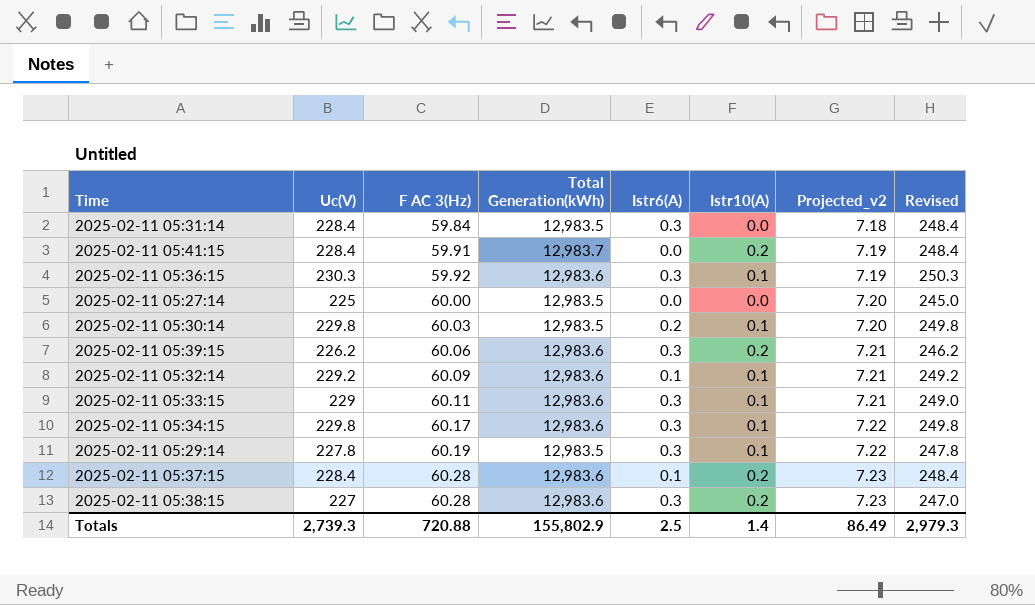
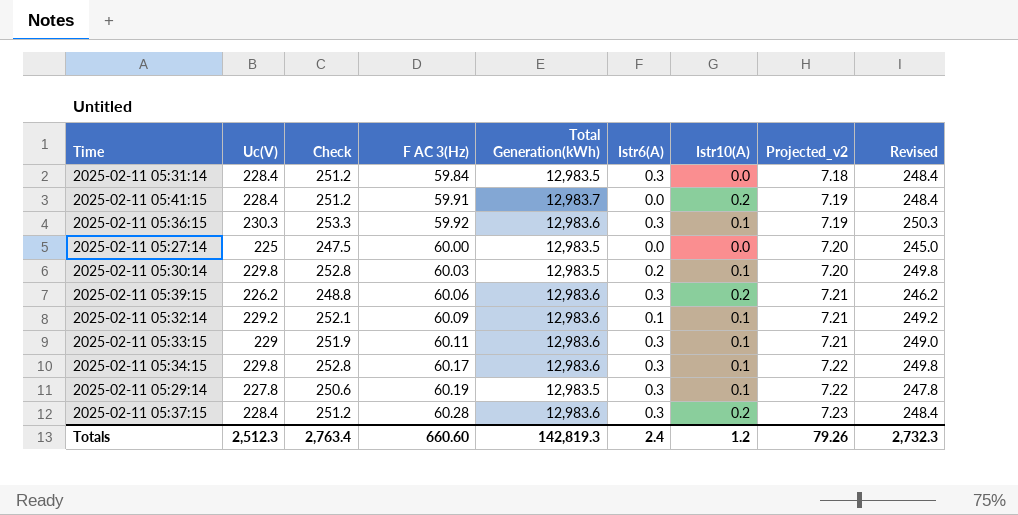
column Check | formula: none -> [Uc(V)] * 1.1
row 2025-02-11 05:38:15: 227 | 60.28 | 12,983.6 | 0.3 | 0.2 | 7.23 | 247.0 -> none
2025-02-11 05:37:15 | Istr6(A): 0.1 -> 0.3
Totals | Uc(V): 2,739.3 -> 2,512.3
Totals | F AC 3(Hz): 720.88 -> 660.60
Totals | Total Generation(kWh): 155,802.9 -> 142,819.3
Totals | Istr6(A): 2.5 -> 2.4
Totals | Istr10(A): 1.4 -> 1.2
Totals | Projected_v2: 86.49 -> 79.26
Totals | Revised: 2,979.3 -> 2,732.3

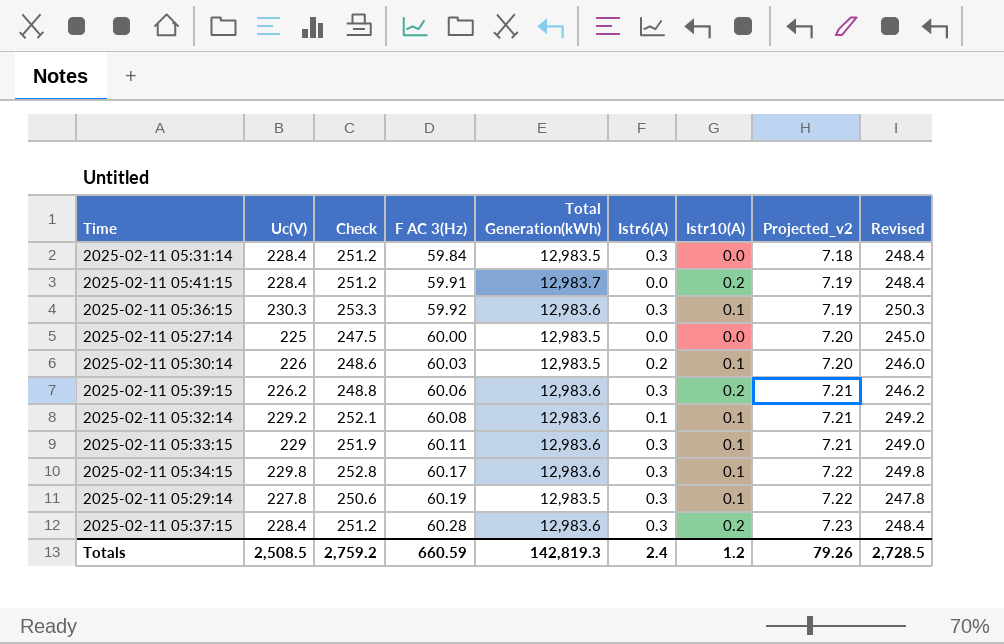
2025-02-11 05:30:14 | Uc(V): 229.8 -> 226
2025-02-11 05:30:14 | Check: 252.8 -> 248.6
2025-02-11 05:30:14 | Revised: 249.8 -> 246.0
2025-02-11 05:32:14 | F AC 3(Hz): 60.09 -> 60.08
Totals | Uc(V): 2,512.3 -> 2,508.5
Totals | Check: 2,763.4 -> 2,759.2
Totals | F AC 3(Hz): 660.60 -> 660.59
Totals | Revised: 2,732.3 -> 2,728.5

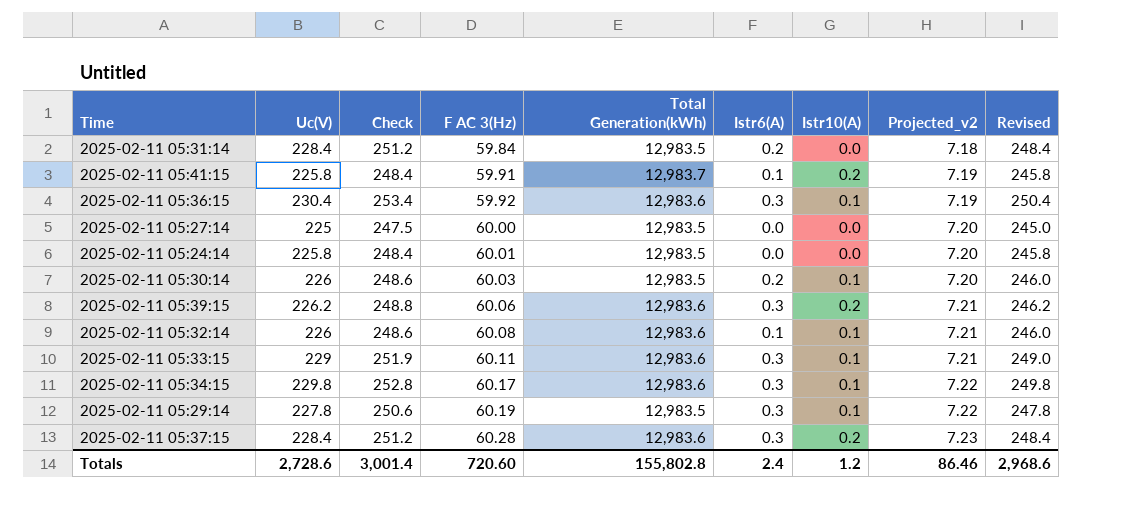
2025-02-11 05:31:14 | Istr6(A): 0.3 -> 0.2
2025-02-11 05:41:15 | Uc(V): 228.4 -> 225.8
2025-02-11 05:41:15 | Check: 251.2 -> 248.4
2025-02-11 05:41:15 | Istr6(A): 0.0 -> 0.1
2025-02-11 05:41:15 | Revised: 248.4 -> 245.8
2025-02-11 05:36:15 | Uc(V): 230.3 -> 230.4
2025-02-11 05:36:15 | Check: 253.3 -> 253.4
2025-02-11 05:36:15 | Revised: 250.3 -> 250.4
row 2025-02-11 05:24:14: none -> 225.8 | 248.4 | 60.01 | 12,983.5 | 0.0 | 0.0 | 7.20 | 245.8
2025-02-11 05:32:14 | Uc(V): 229.2 -> 226
2025-02-11 05:32:14 | Check: 252.1 -> 248.6
2025-02-11 05:32:14 | Revised: 249.2 -> 246.0
Totals | Uc(V): 2,508.5 -> 2,728.6
Totals | Check: 2,759.2 -> 3,001.4
Totals | F AC 3(Hz): 660.59 -> 720.60
Totals | Total Generation(kWh): 142,819.3 -> 155,802.8
Totals | Projected_v2: 79.26 -> 86.46
Totals | Revised: 2,728.5 -> 2,968.6

